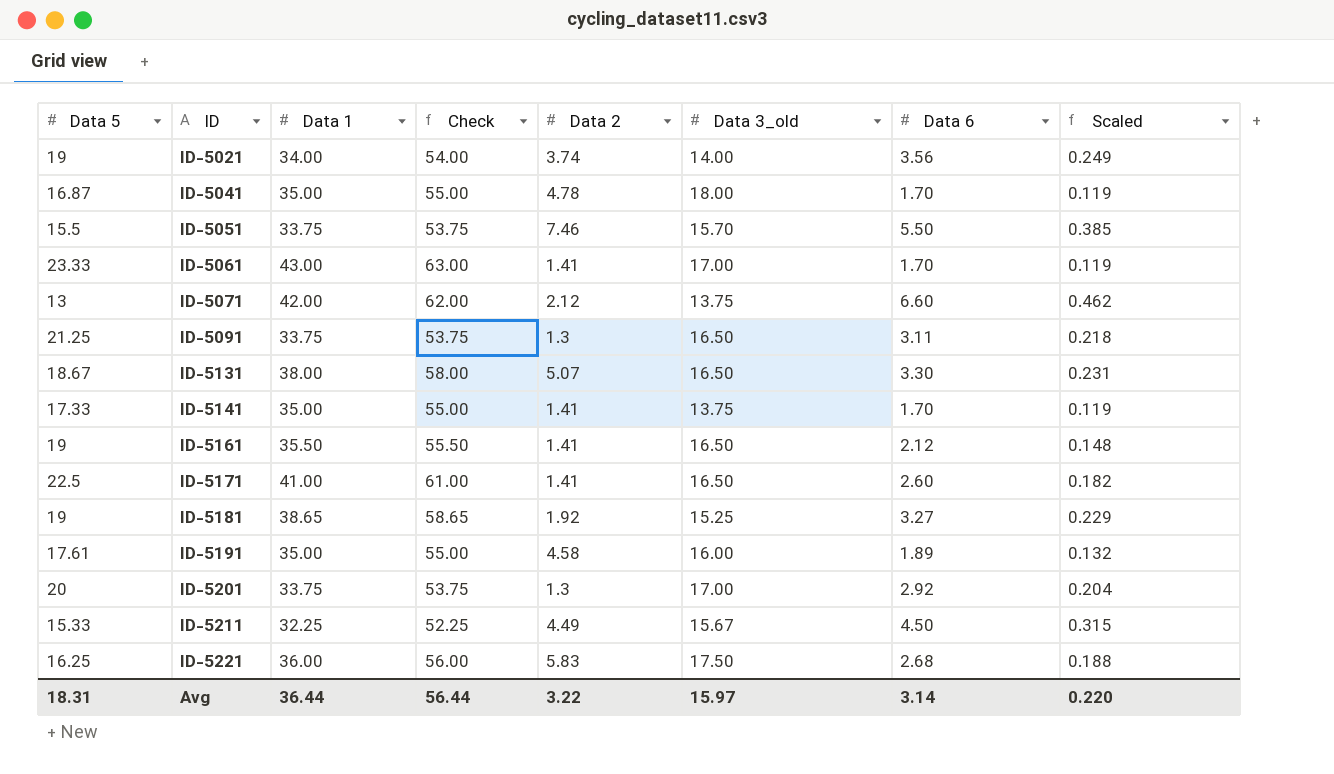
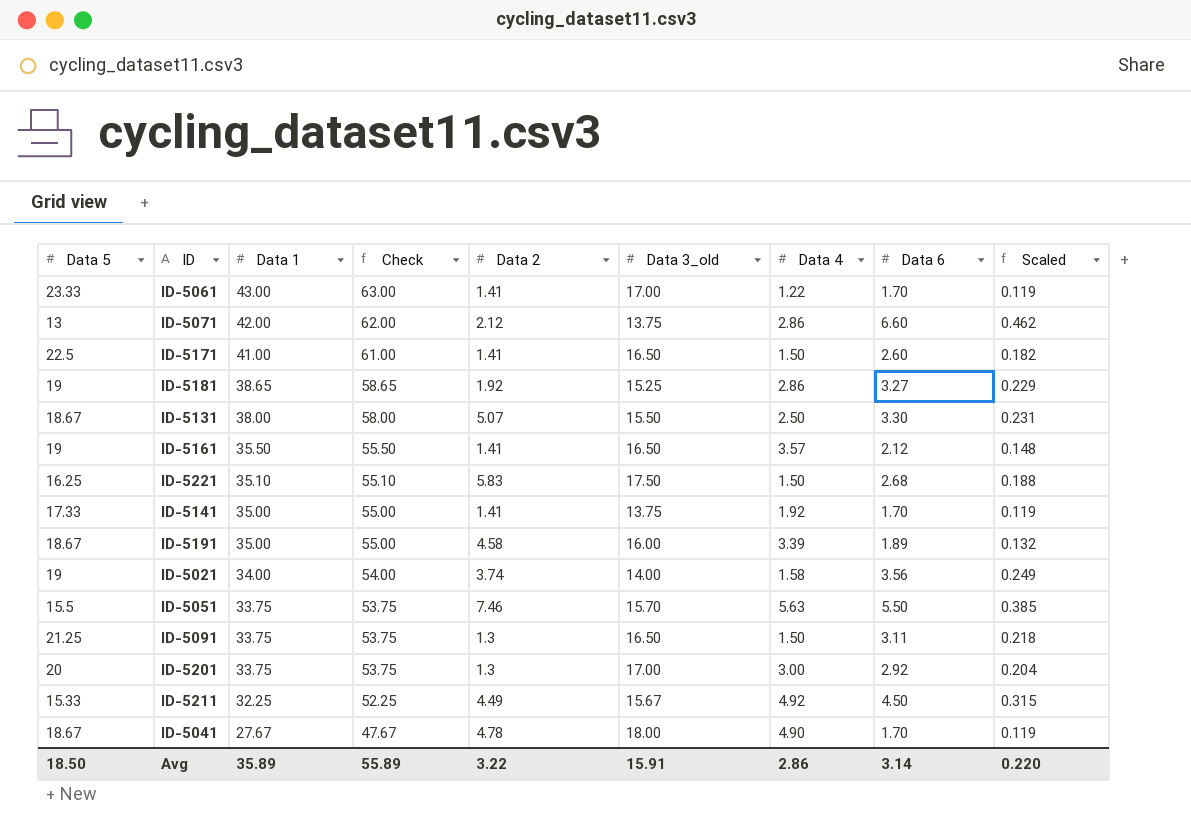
row order: ID ascending -> Data 1 descending
column Data 4 | position: none -> 7
ID-5131 | Data 3_old: 16.50 -> 15.50
ID-5221 | Data 1: 36.00 -> 35.10
ID-5221 | Check: 56.00 -> 55.10
ID-5191 | Data 5: 17.61 -> 18.67
ID-5041 | Data 5: 16.87 -> 18.67
ID-5041 | Data 1: 35.00 -> 27.67
ID-5041 | Check: 55.00 -> 47.67
Avg | Data 5: 18.31 -> 18.50
Avg | Data 1: 36.44 -> 35.89
Avg | Check: 56.44 -> 55.89
Avg | Data 3_old: 15.97 -> 15.91

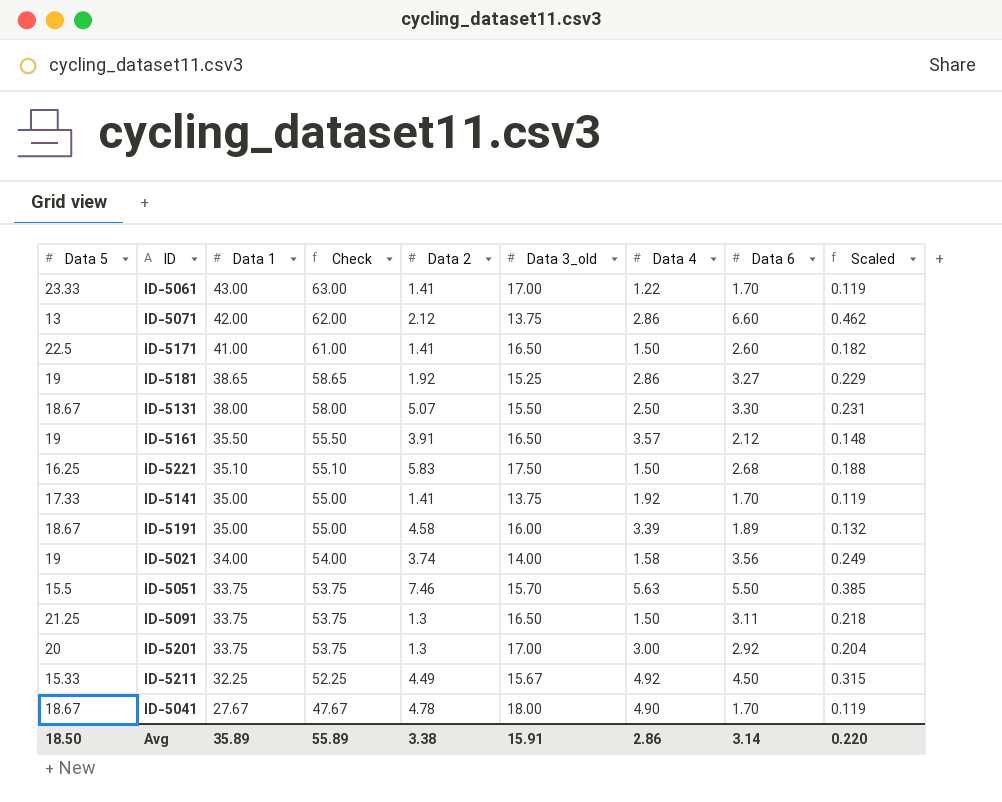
ID-5161 | Data 2: 1.41 -> 3.91
Avg | Data 2: 3.22 -> 3.38

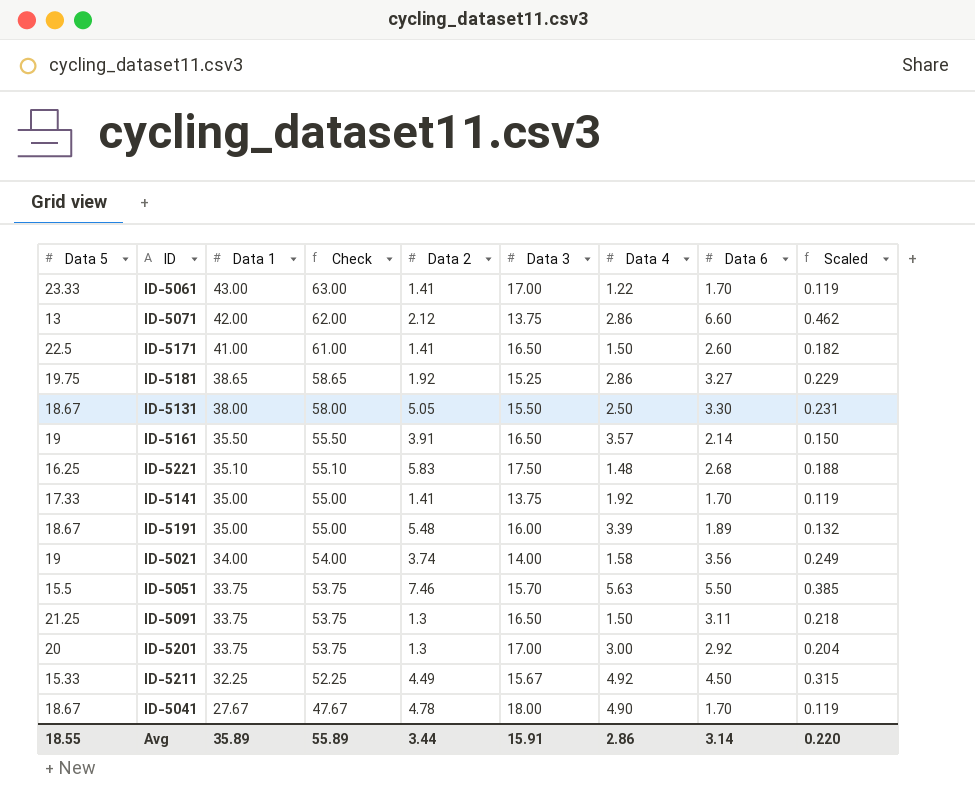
column name: Data 3_old -> Data 3
ID-5181 | Data 5: 19 -> 19.75
ID-5131 | Data 2: 5.07 -> 5.05
ID-5161 | Data 6: 2.12 -> 2.14
ID-5161 | Scaled: 0.148 -> 0.150
ID-5221 | Data 4: 1.50 -> 1.48
ID-5191 | Data 2: 4.58 -> 5.48
Avg | Data 5: 18.50 -> 18.55
Avg | Data 2: 3.38 -> 3.44

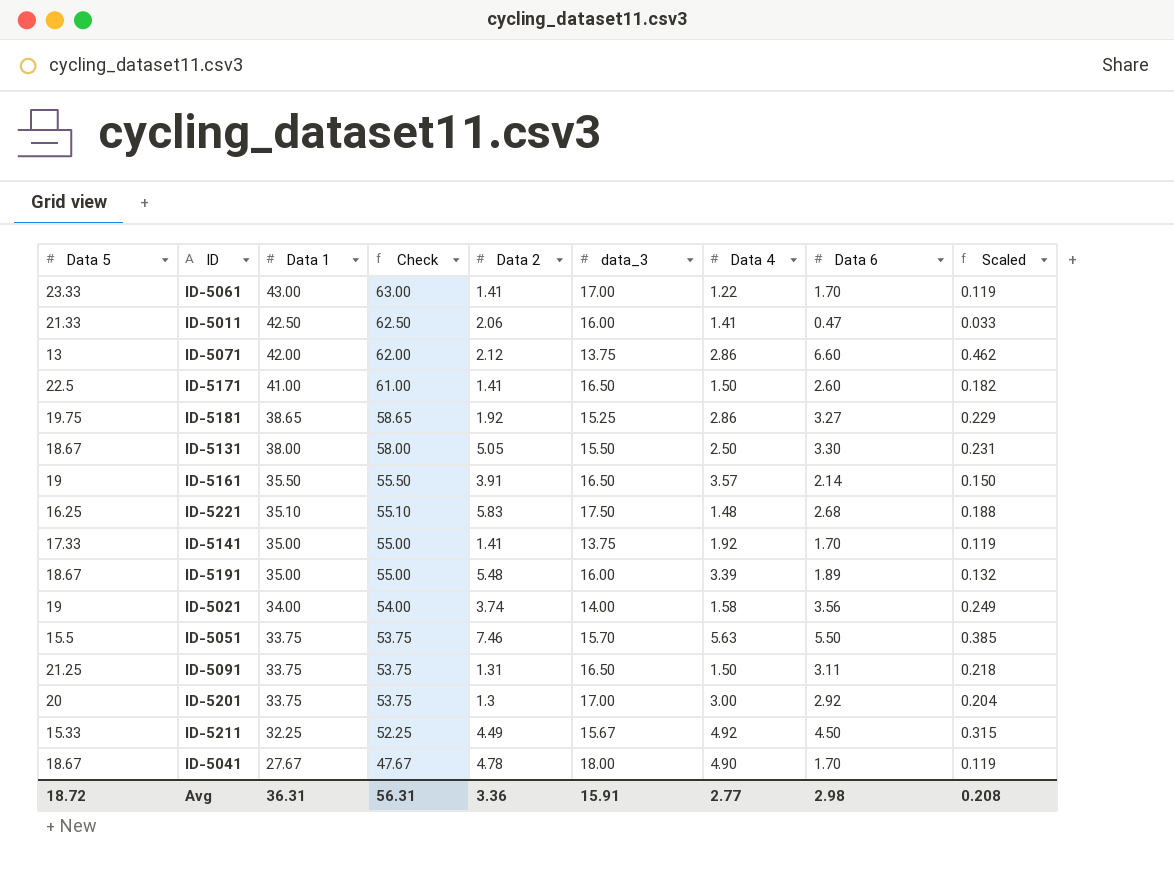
column name: Data 3 -> data_3
row ID-5011: none -> 21.33 | 42.50 | 62.50 | 2.06 | 16.00 | 1.41 | 0.47 | 0.033
ID-5091 | Data 2: 1.3 -> 1.31
Avg | Data 5: 18.55 -> 18.72
Avg | Data 1: 35.89 -> 36.31
Avg | Check: 55.89 -> 56.31
Avg | Data 2: 3.44 -> 3.36
Avg | Data 4: 2.86 -> 2.77
Avg | Data 6: 3.14 -> 2.98
Avg | Scaled: 0.220 -> 0.208

